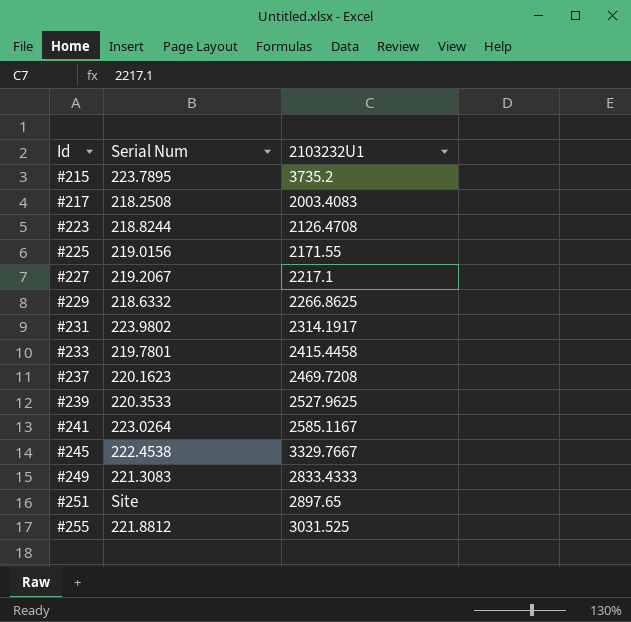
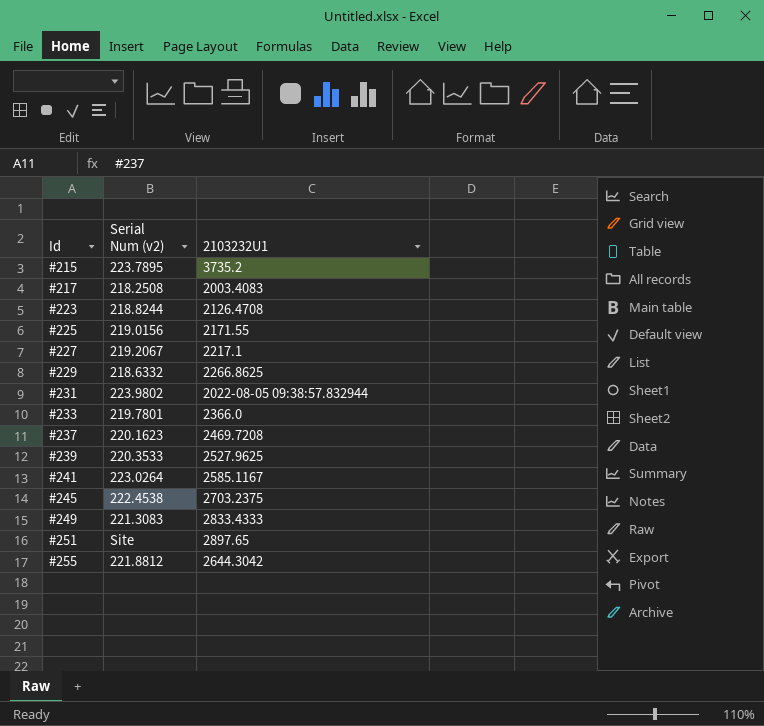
column name: Serial Num -> Serial Num (v2)
#231 | 2103232U1: 2314.1917 -> 2022-08-05 09:38:57.832944
#233 | 2103232U1: 2415.4458 -> 2366.0
#245 | 2103232U1: 3329.7667 -> 2703.2375
#255 | 2103232U1: 3031.525 -> 2644.3042

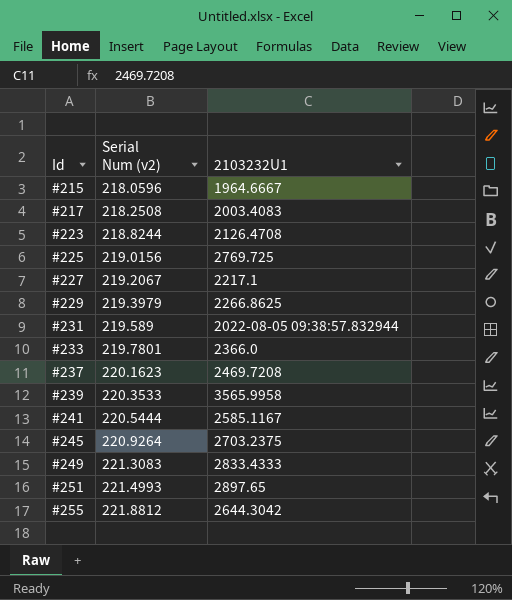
#215 | Serial Num (v2): 223.7895 -> 218.0596
#215 | 2103232U1: 3735.2 -> 1964.6667
#225 | 2103232U1: 2171.55 -> 2769.725
#229 | Serial Num (v2): 218.6332 -> 219.3979
#231 | Serial Num (v2): 223.9802 -> 219.589
#239 | 2103232U1: 2527.9625 -> 3565.9958
#241 | Serial Num (v2): 223.0264 -> 220.5444
#245 | Serial Num (v2): 222.4538 -> 220.9264
#251 | Serial Num (v2): Site -> 221.4993

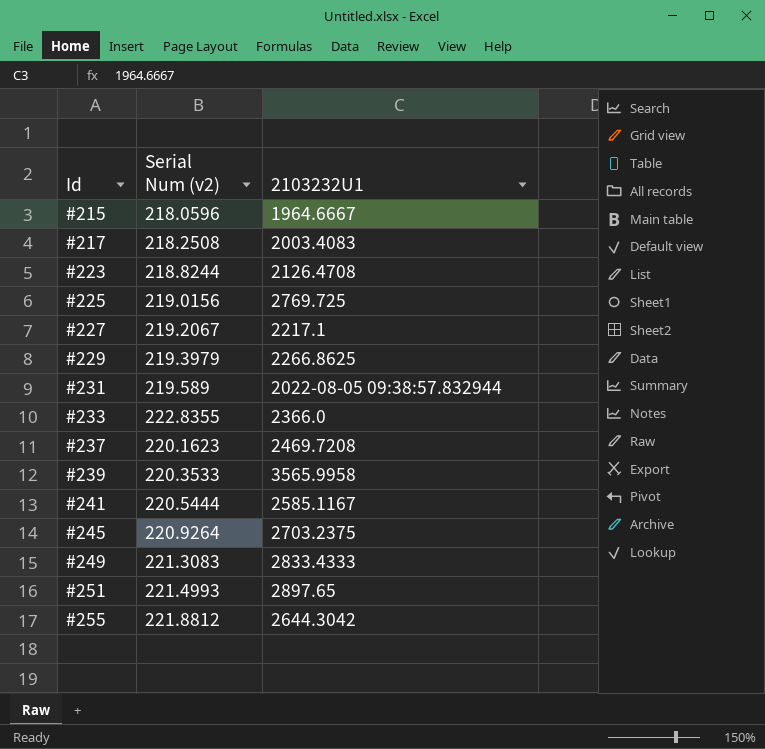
#233 | Serial Num (v2): 219.7801 -> 222.8355

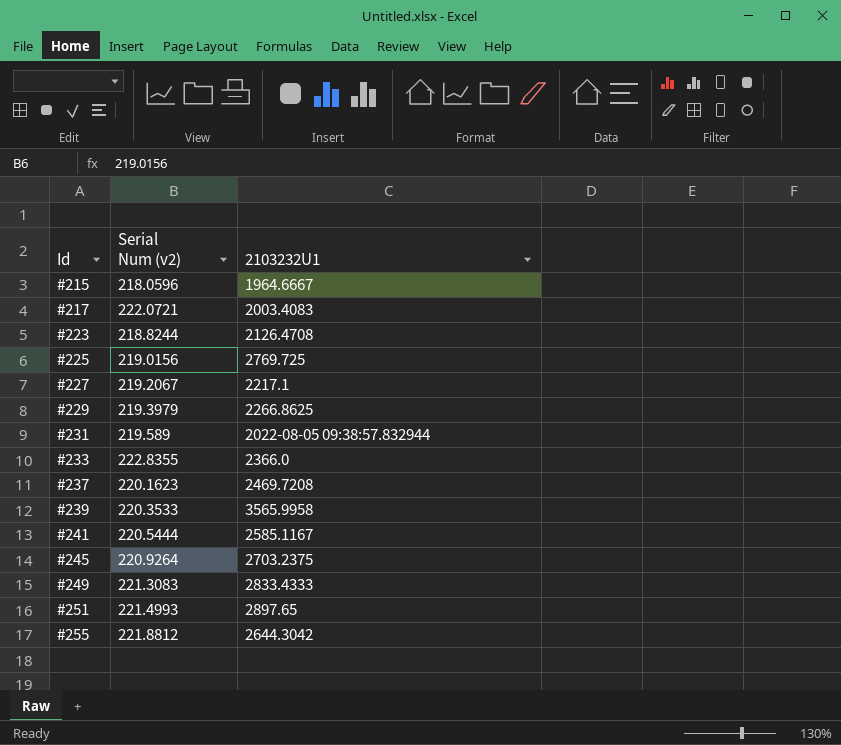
#217 | Serial Num (v2): 218.2508 -> 222.0721

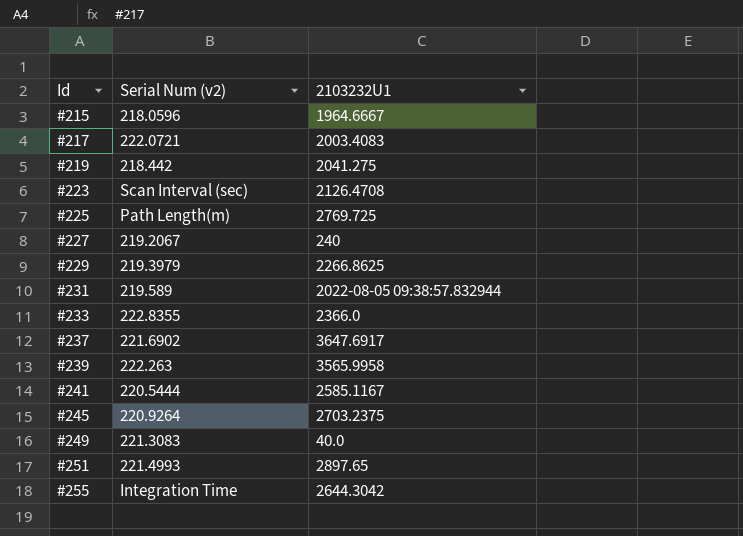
row #219: none -> 218.442 | 2041.275
#223 | Serial Num (v2): 218.8244 -> Scan Interval (sec)
#225 | Serial Num (v2): 219.0156 -> Path Length(m)
#227 | 2103232U1: 2217.1 -> 240
#237 | Serial Num (v2): 220.1623 -> 221.6902
#237 | 2103232U1: 2469.7208 -> 3647.6917
#239 | Serial Num (v2): 220.3533 -> 222.263
#249 | 2103232U1: 2833.4333 -> 40.0
#255 | Serial Num (v2): 221.8812 -> Integration Time

